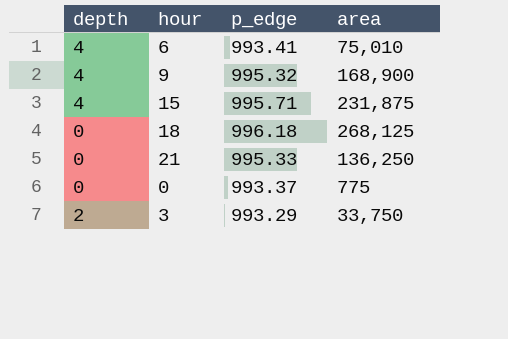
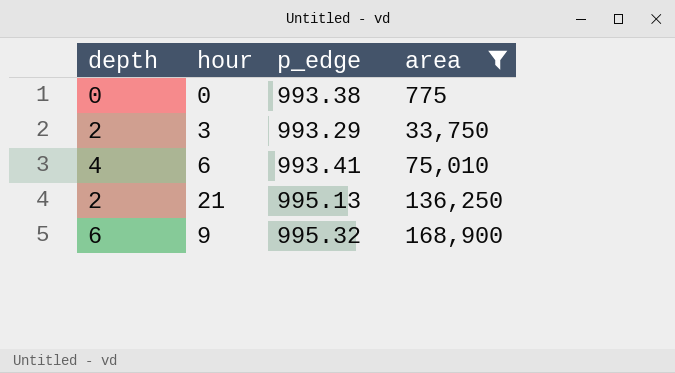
filter: none -> area <= 168,900
row order: none -> area ascending
0 | p_edge: 993.37 -> 993.38
21 | depth: 0 -> 2
21 | p_edge: 995.33 -> 995.13
9 | depth: 4 -> 6

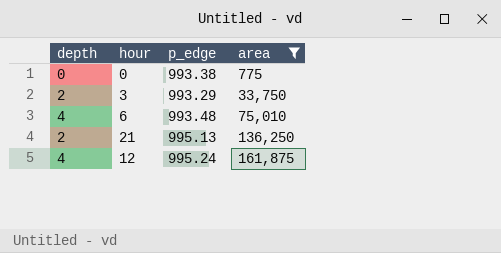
row 9: 6 | 995.32 | 168,900 -> none
6 | p_edge: 993.41 -> 993.48
row 12: none -> 4 | 995.24 | 161,875

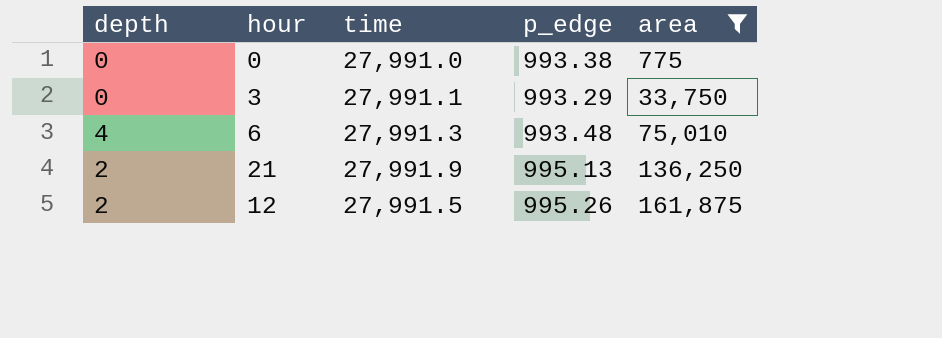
column time | position: none -> 3
3 | depth: 2 -> 0
12 | depth: 4 -> 2
12 | p_edge: 995.24 -> 995.26

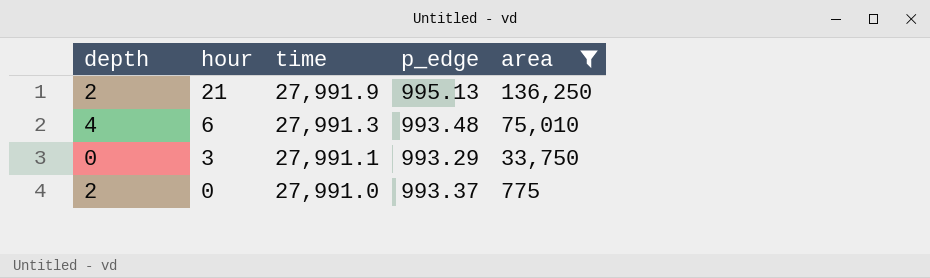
row order: area ascending -> hour descending
row 12: 2 | 27,991.5 | 995.26 | 161,875 -> none
0 | depth: 0 -> 2
0 | p_edge: 993.38 -> 993.37

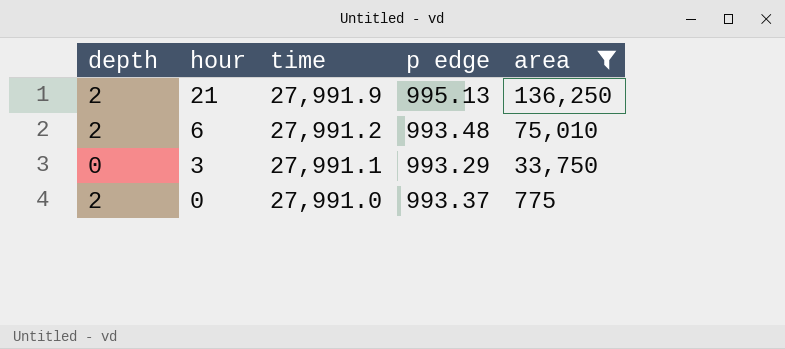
column name: p_edge -> p edge
6 | depth: 4 -> 2
6 | time: 27,991.3 -> 27,991.2

